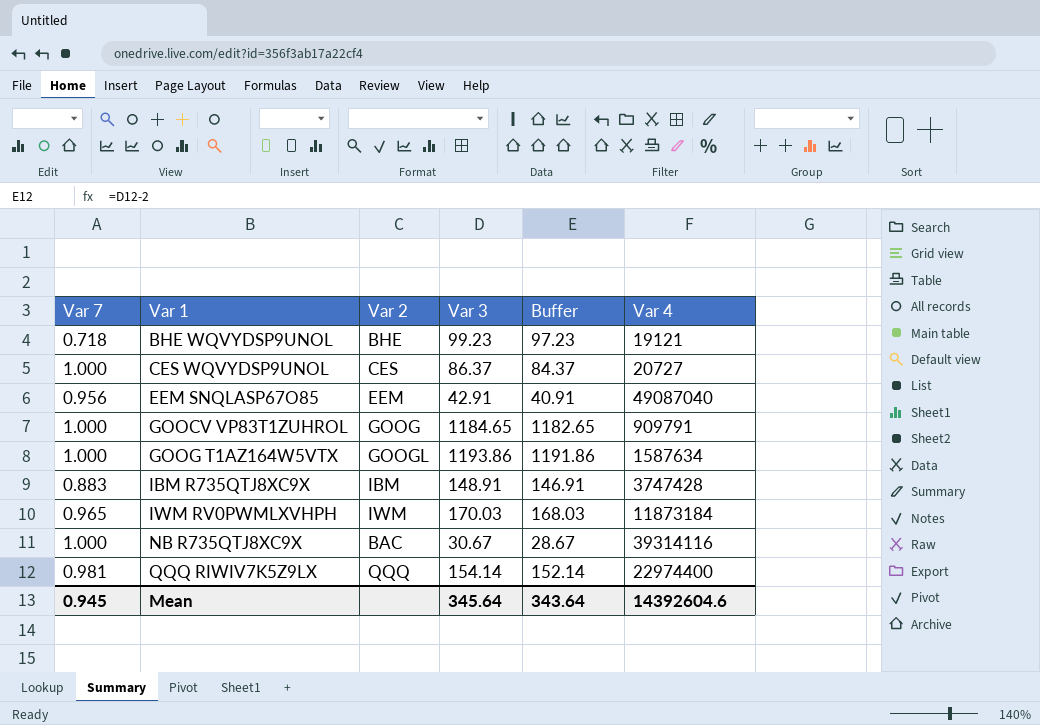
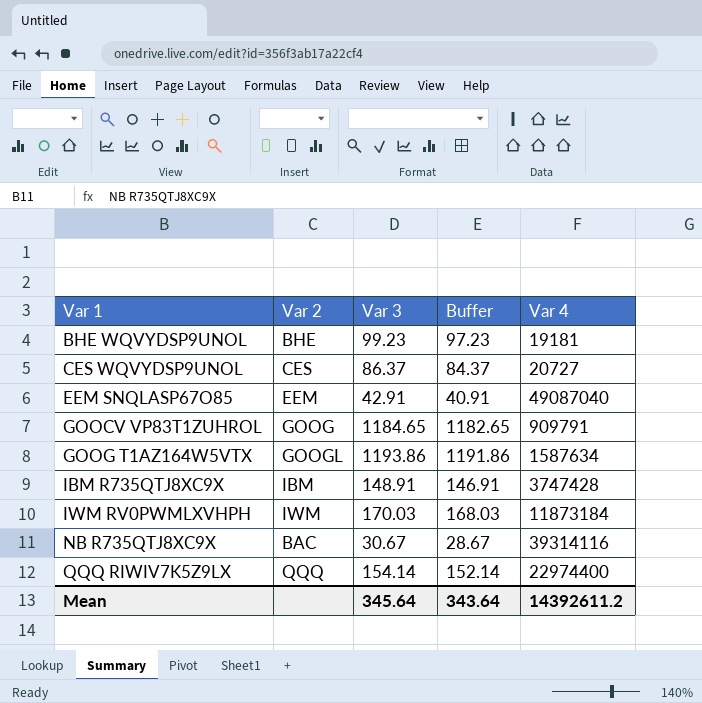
column Var 7 | position: 1 -> none
BHE WQVYDSP9UNOL | Var 4: 19121 -> 19181
Mean | Var 4: 14392604.6 -> 14392611.2

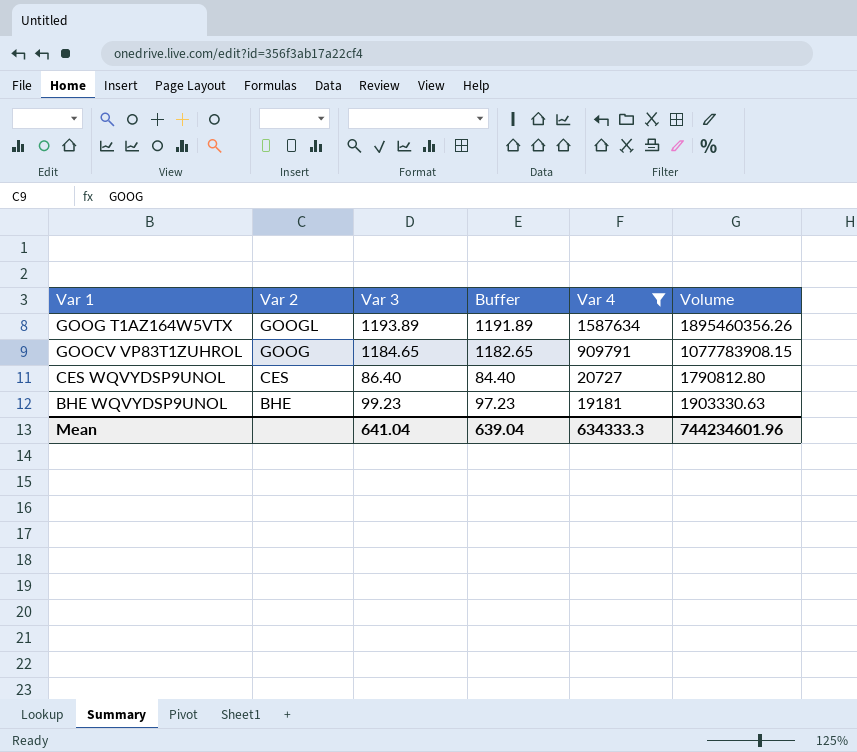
filter: none -> Var 4 <= 1587634
row order: Var 1 ascending -> Var 1 descending
column Volume | formula: none -> [Var 3] * [Var 4]
GOOG T1AZ164W5VTX | Var 3: 1193.86 -> 1193.89
GOOG T1AZ164W5VTX | Buffer: 1191.86 -> 1191.89
CES WQVYDSP9UNOL | Var 3: 86.37 -> 86.40
CES WQVYDSP9UNOL | Buffer: 84.37 -> 84.40
Mean | Var 3: 345.64 -> 641.04
Mean | Buffer: 343.64 -> 639.04
Mean | Var 4: 14392611.2 -> 634333.3

